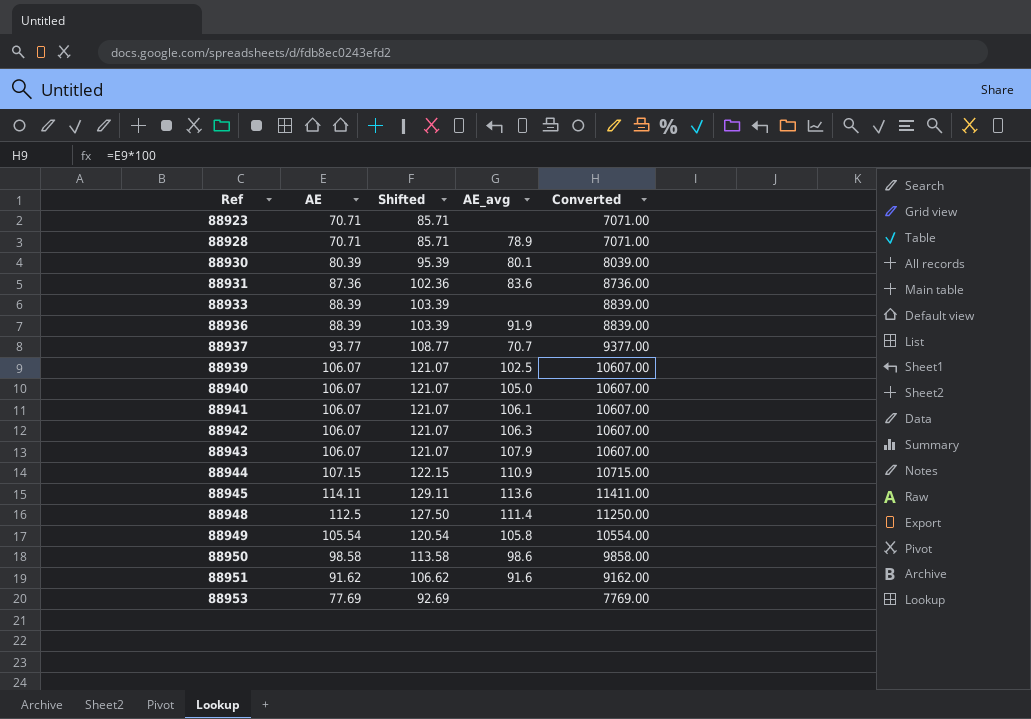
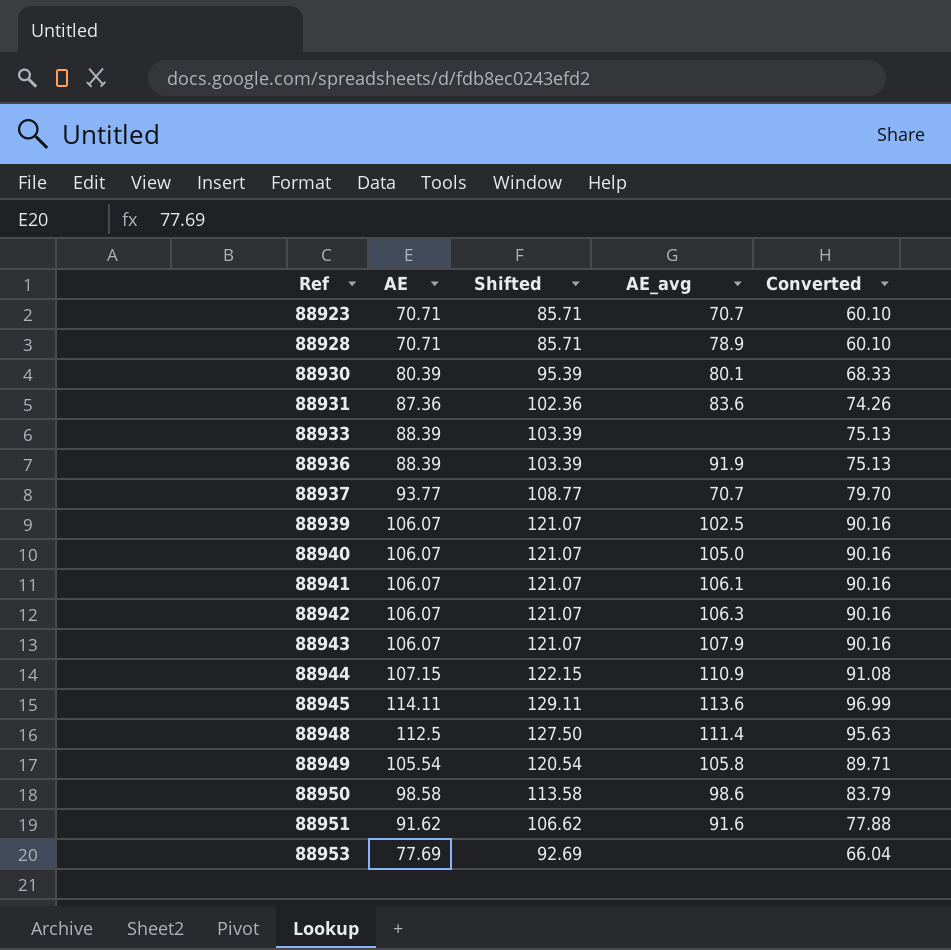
column Converted | formula: [AE] * 100 -> [AE] * 0.85
88923 | AE_avg: none -> 70.7

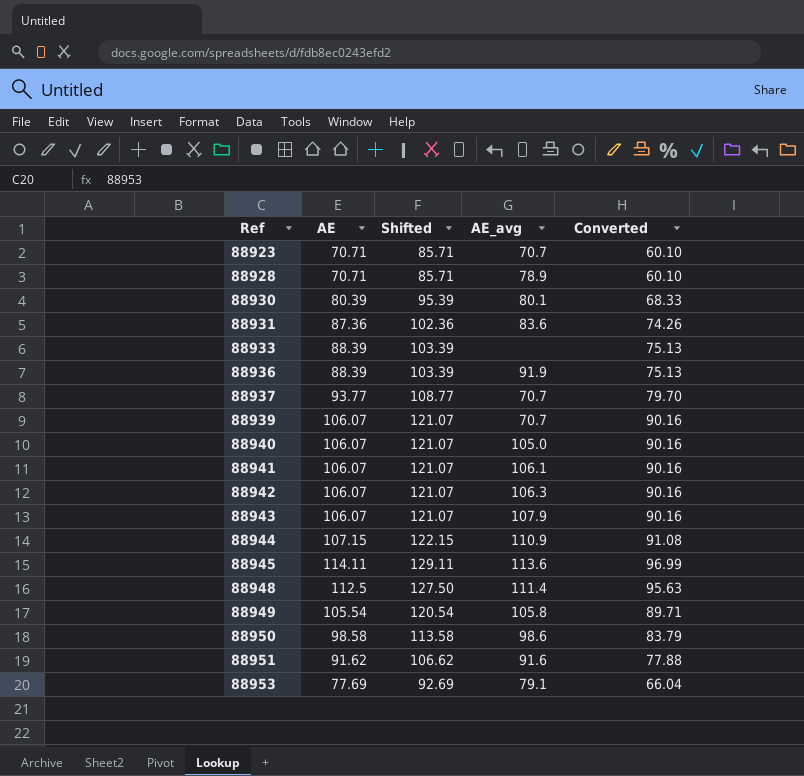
88939 | AE_avg: 102.5 -> 70.7
88953 | AE_avg: none -> 79.1

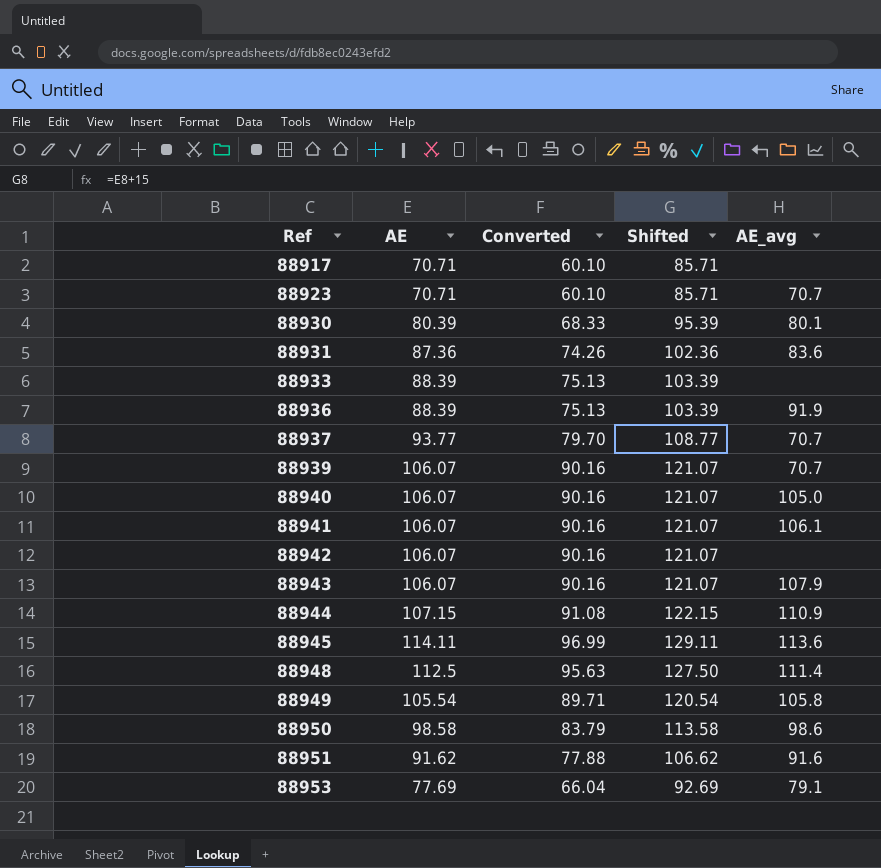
column Converted | position: 5 -> 3
row 88928: 70.71 | 85.71 | 78.9 | 60.10 -> none
row 88917: none -> 70.71 | 60.10 | 85.71 | none
88942 | AE_avg: 106.3 -> none

